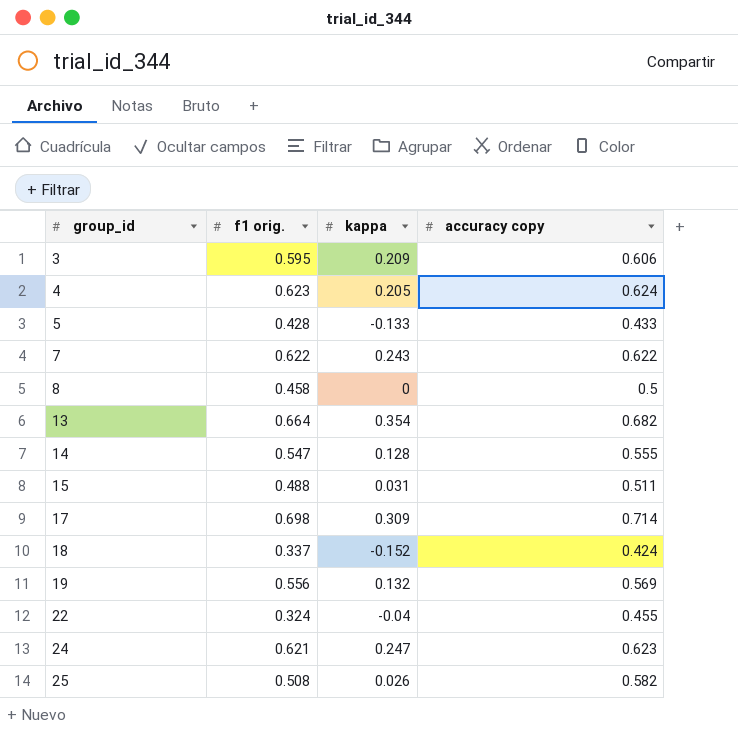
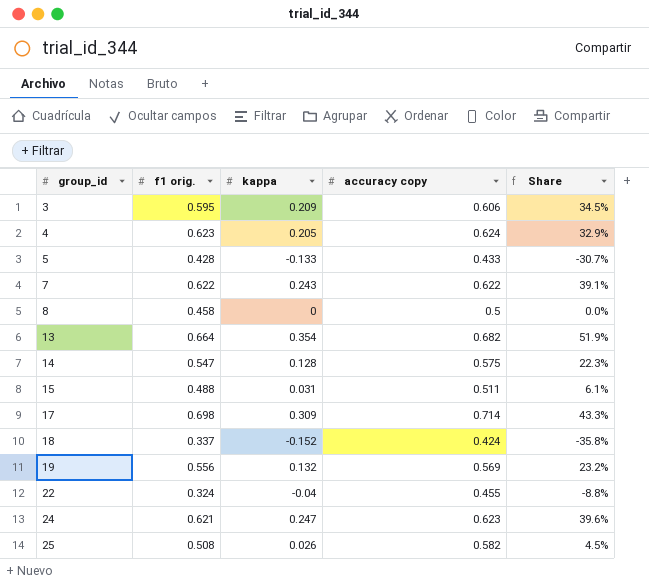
column Share | formula: none -> [kappa] / [accuracy copy]
14 | accuracy copy: 0.555 -> 0.575

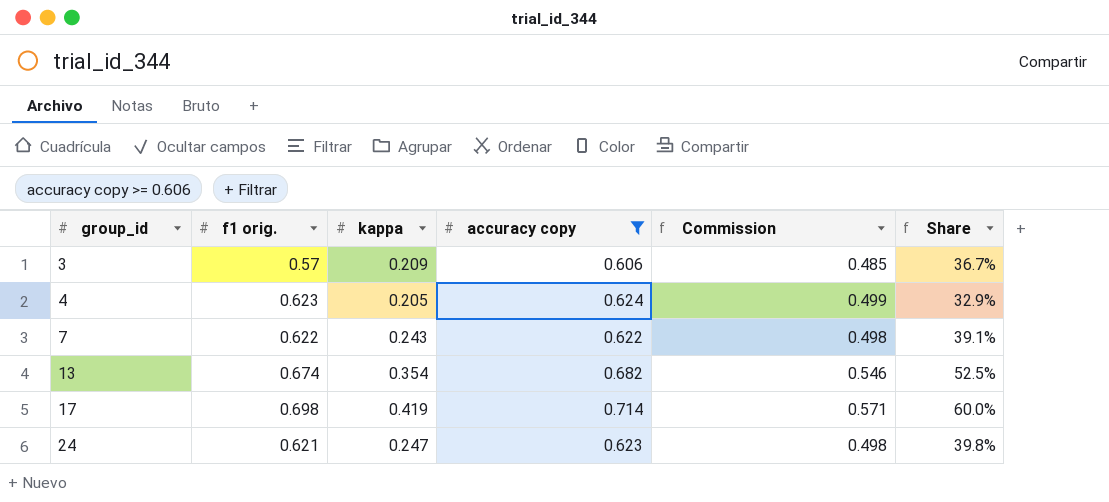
filter: none -> accuracy copy >= 0.606
column Commission | formula: none -> [accuracy copy] * 0.8
column Share | formula: [kappa] / [accuracy copy] -> [kappa] / [f1 orig.]
3 | f1 orig.: 0.595 -> 0.57
13 | f1 orig.: 0.664 -> 0.674
17 | kappa: 0.309 -> 0.419

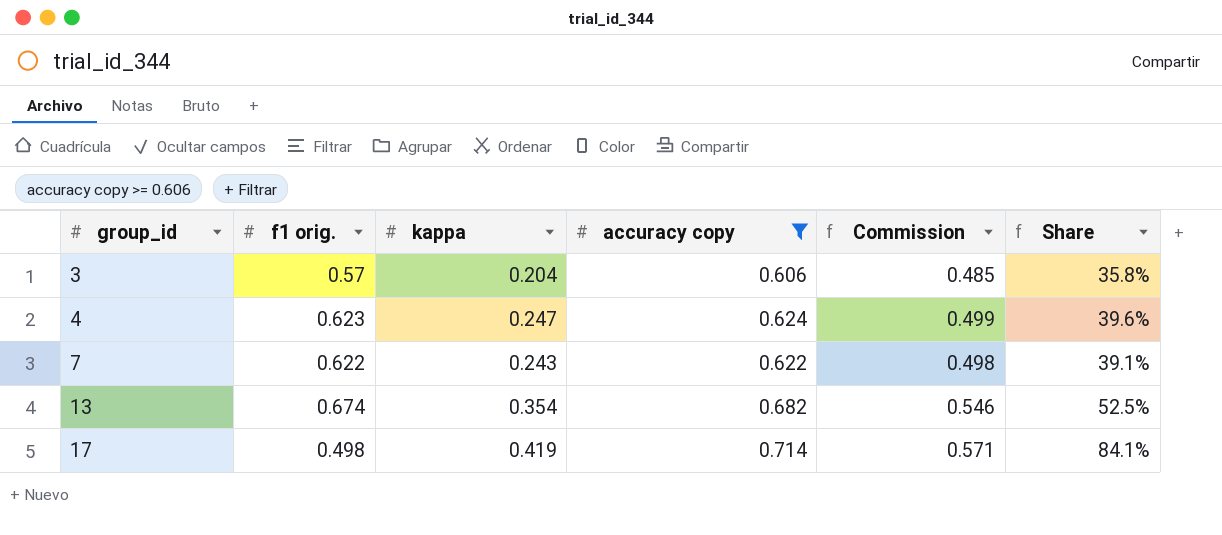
row 24: 0.621 | 0.247 | 0.623 | 0.498 | 39.8% -> none
3 | kappa: 0.209 -> 0.204
3 | Share: 36.7% -> 35.8%
4 | kappa: 0.205 -> 0.247
4 | Share: 32.9% -> 39.6%
17 | f1 orig.: 0.698 -> 0.498
17 | Share: 60.0% -> 84.1%

